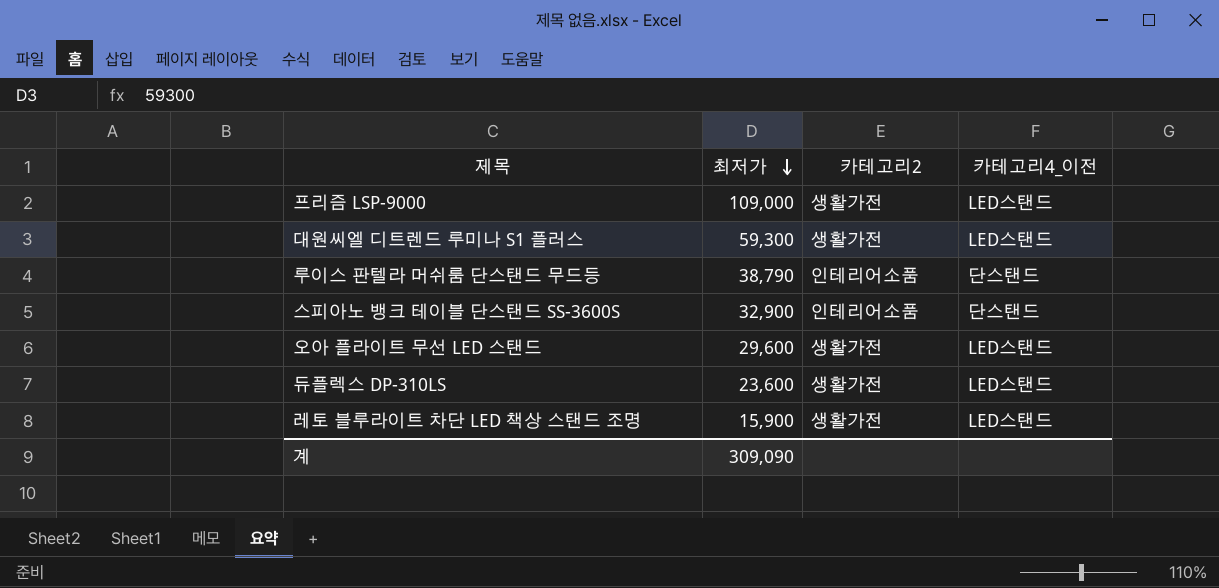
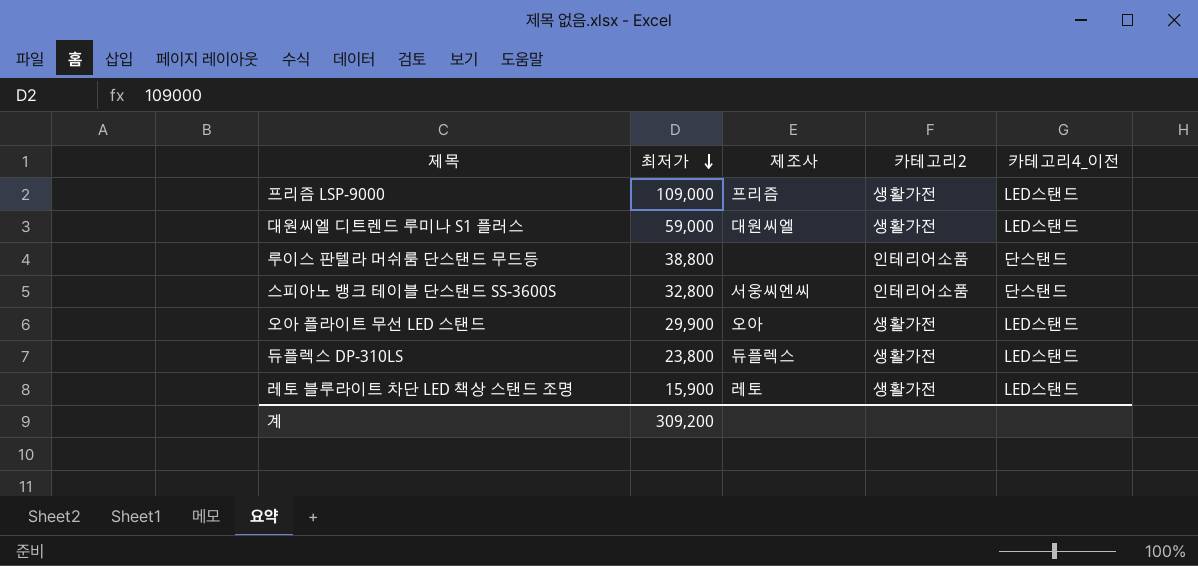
column 제조사 | position: none -> 3
대원씨엘 디트렌드 루미나 S1 플러스 | 최저가: 59,300 -> 59,000
루이스 판텔라 머쉬룸 단스탠드 무드등 | 최저가: 38,790 -> 38,800
스피아노 뱅크 테이블 단스탠드 SS-3600S | 최저가: 32,900 -> 32,800
오아 플라이트 무선 LED 스탠드 | 최저가: 29,600 -> 29,900
듀플렉스 DP-310LS | 최저가: 23,600 -> 23,800
계 | 최저가: 309,090 -> 309,200

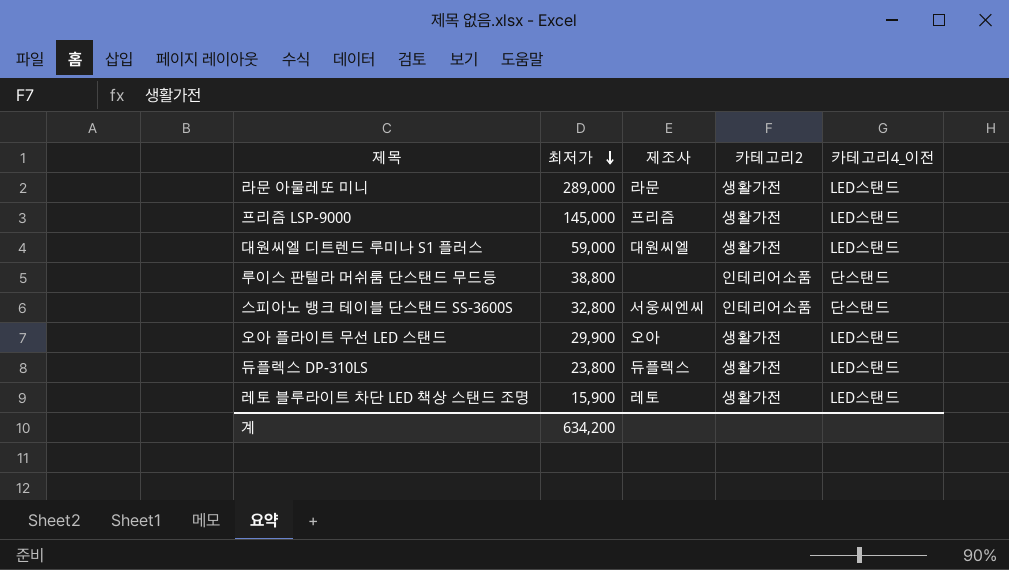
row 라문 아물레또 미니: none -> 289,000 | 라문 | 생활가전 | LED스탠드
프리즘 LSP-9000 | 최저가: 109,000 -> 145,000
계 | 최저가: 309,200 -> 634,200

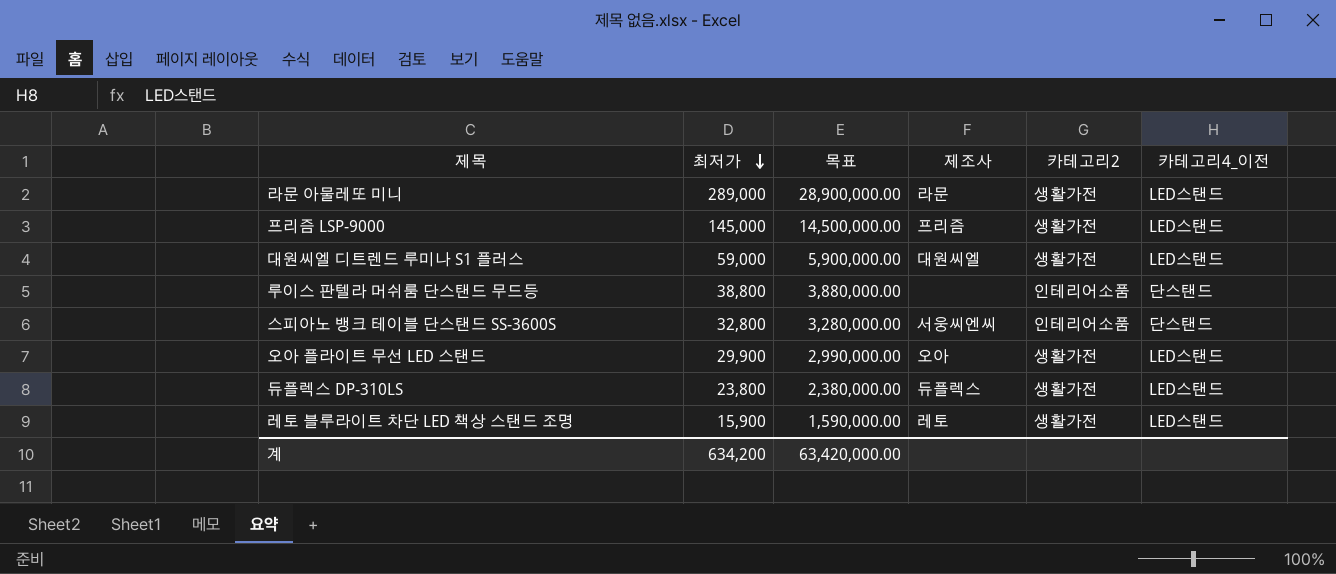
column 목표 | formula: none -> [최저가] * 100

